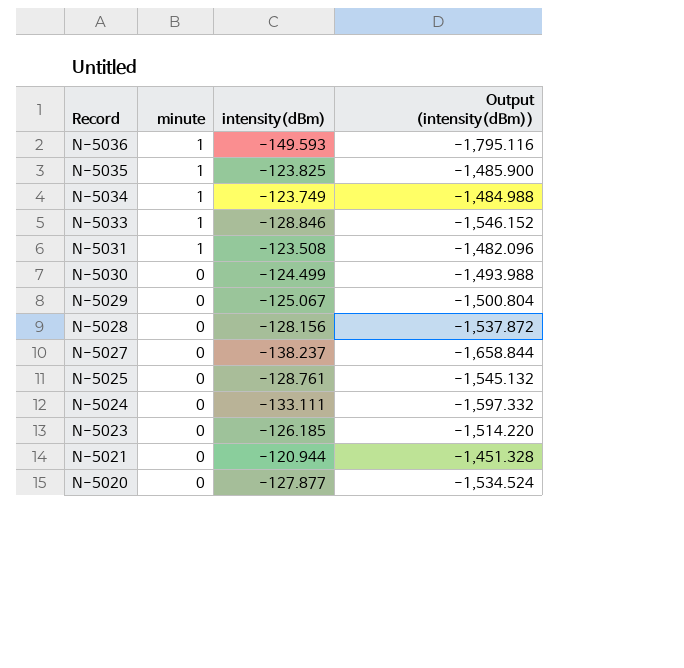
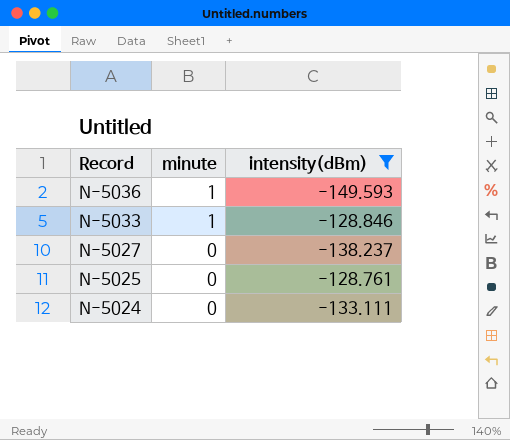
filter: none -> intensity(dBm) <= -128.761
column Output (intensity(dBm)) | formula: [intensity(dBm)] * 12 -> none

